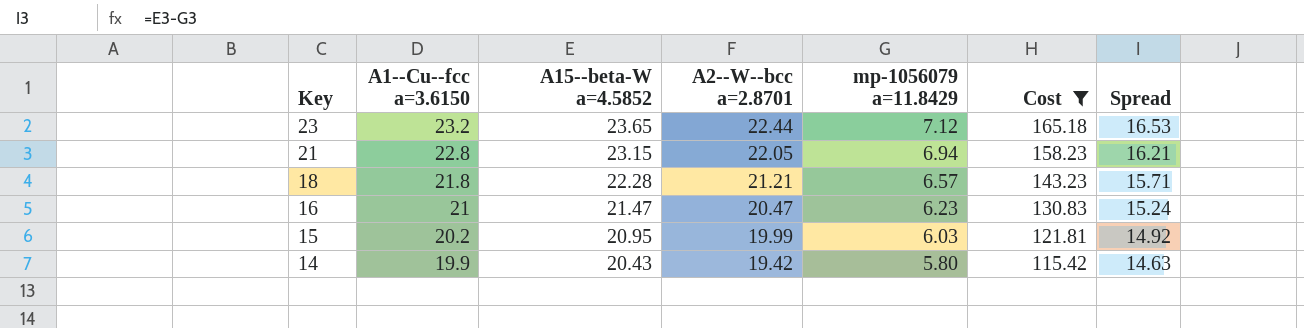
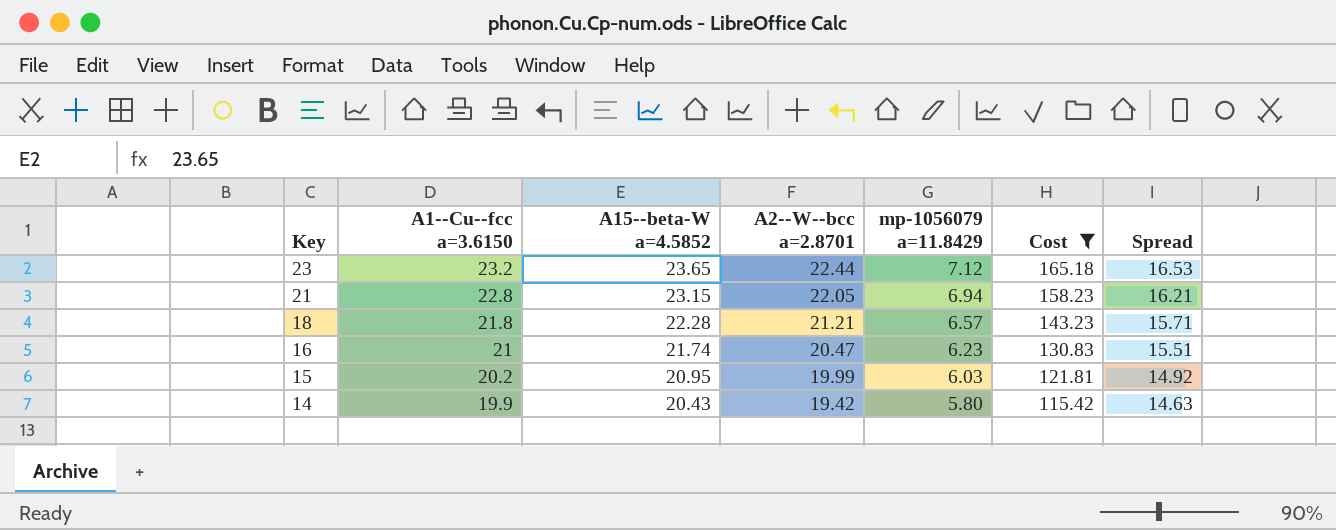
16 | A15--beta-W a=4.5852: 21.47 -> 21.74
16 | Spread: 15.24 -> 15.51

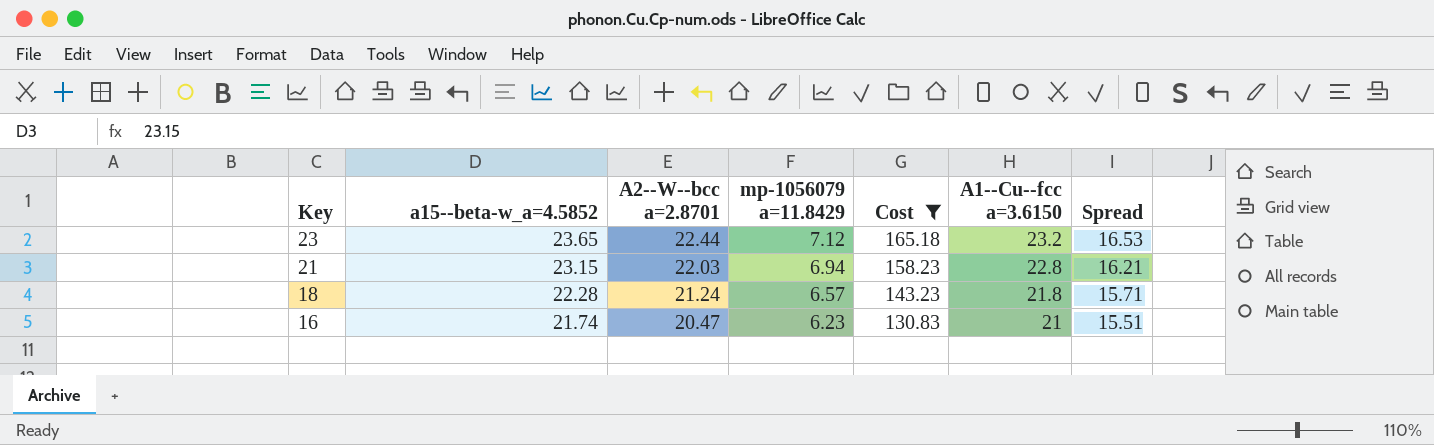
column name: A15--beta-W a=4.5852 -> a15--beta-w_a=4.5852
column A1--Cu--fcc a=3.6150 | position: 2 -> 6
row 15: 20.2 | 20.95 | 19.99 | 6.03 | 121.81 | 14.92 -> none
row 14: 19.9 | 20.43 | 19.42 | 5.80 | 115.42 | 14.63 -> none
21 | A2--W--bcc a=2.8701: 22.05 -> 22.03
18 | A2--W--bcc a=2.8701: 21.21 -> 21.24

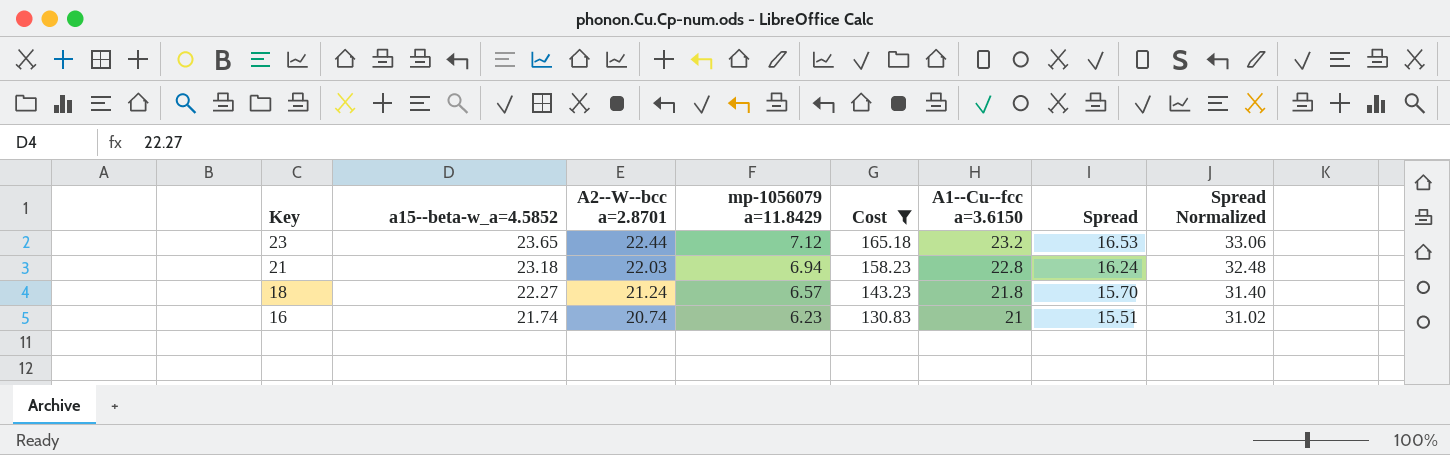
column Spread Normalized | formula: none -> [Spread] * 2
21 | a15--beta-w_a=4.5852: 23.15 -> 23.18
21 | Spread: 16.21 -> 16.24
18 | a15--beta-w_a=4.5852: 22.28 -> 22.27
18 | Spread: 15.71 -> 15.70
16 | A2--W--bcc a=2.8701: 20.47 -> 20.74

